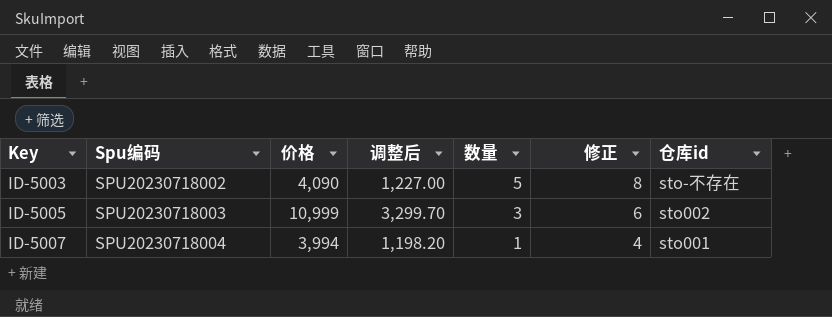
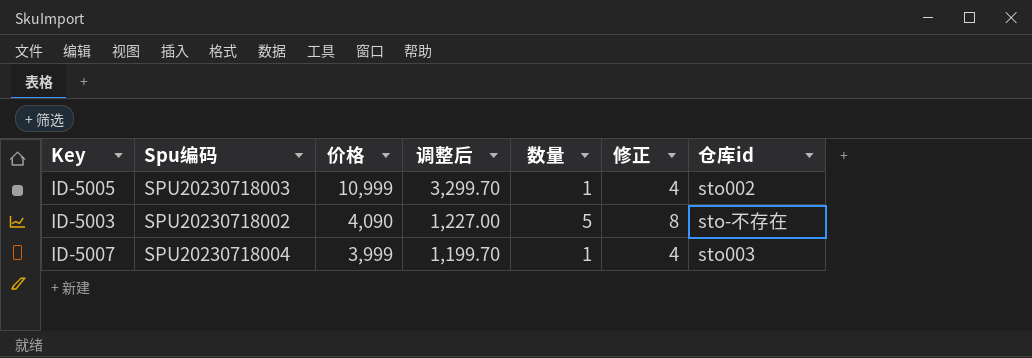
row order: Key ascending -> 价格 descending
ID-5005 | 数量: 3 -> 1
ID-5005 | 修正: 6 -> 4
ID-5007 | 价格: 3,994 -> 3,999
ID-5007 | 调整后: 1,198.20 -> 1,199.70
ID-5007 | 仓库id: sto001 -> sto003

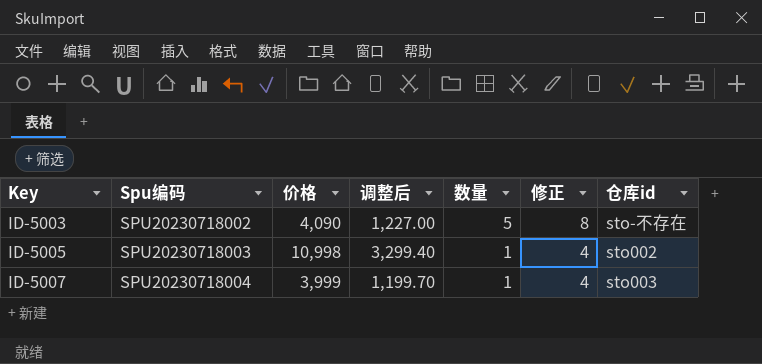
row order: 价格 descending -> Key ascending
ID-5005 | 价格: 10,999 -> 10,998
ID-5005 | 调整后: 3,299.70 -> 3,299.40

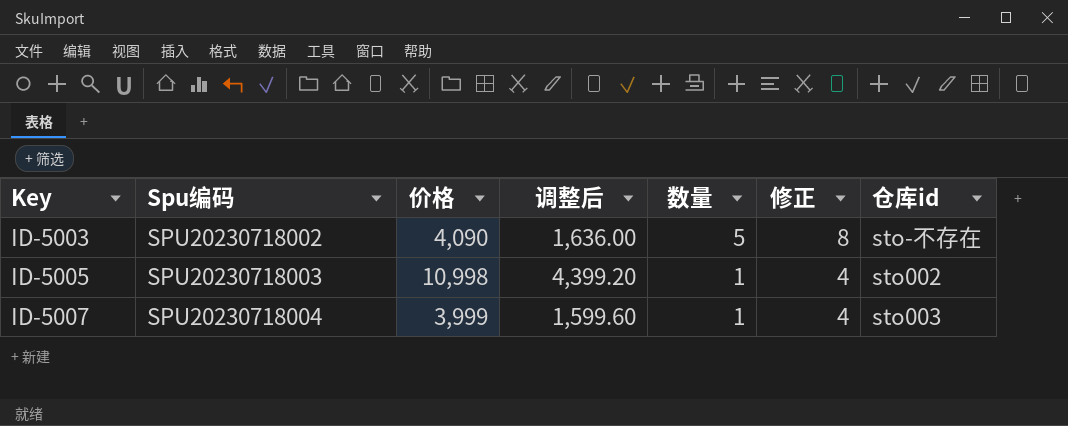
column 调整后 | formula: [价格] * 0.3 -> [价格] * 0.4

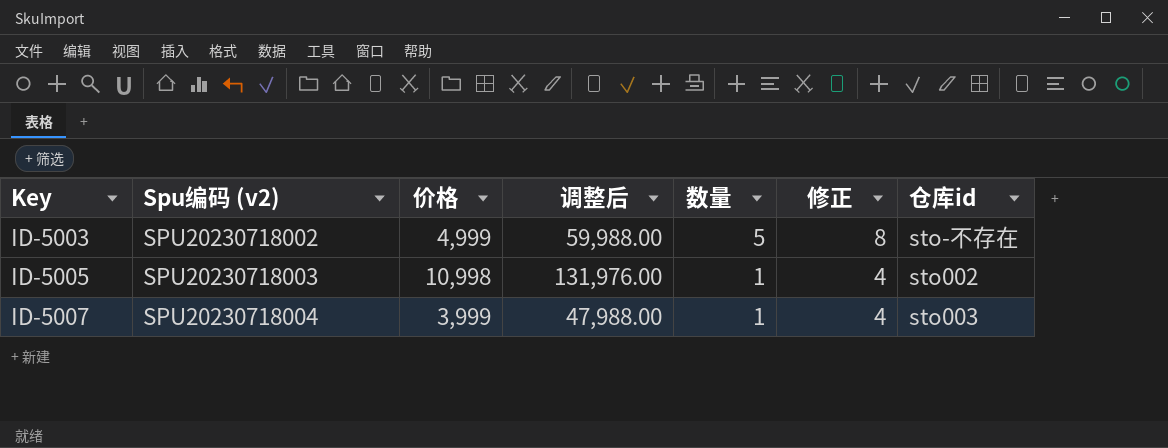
column name: Spu编码 -> Spu编码 (v2)
column 调整后 | formula: [价格] * 0.4 -> [价格] * 12
ID-5003 | 价格: 4,090 -> 4,999

